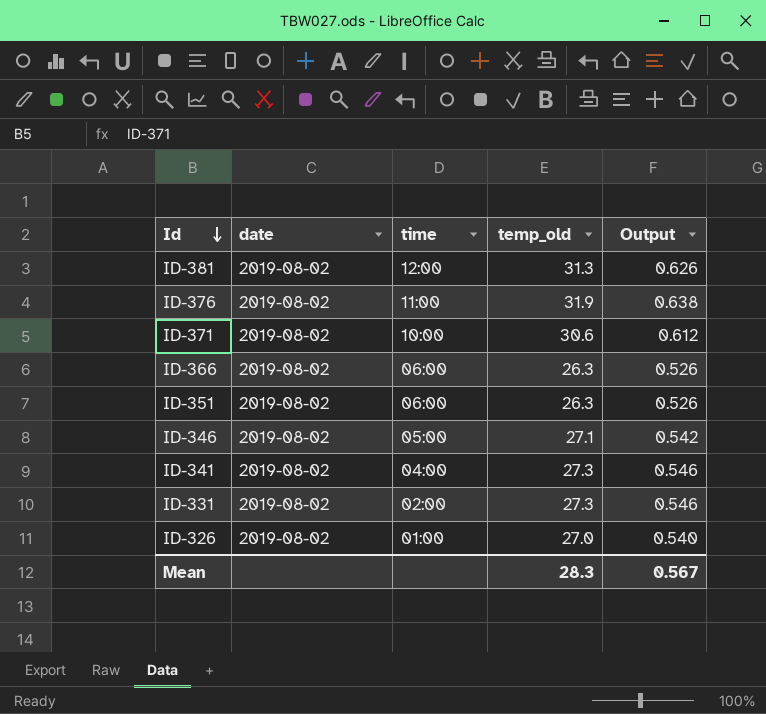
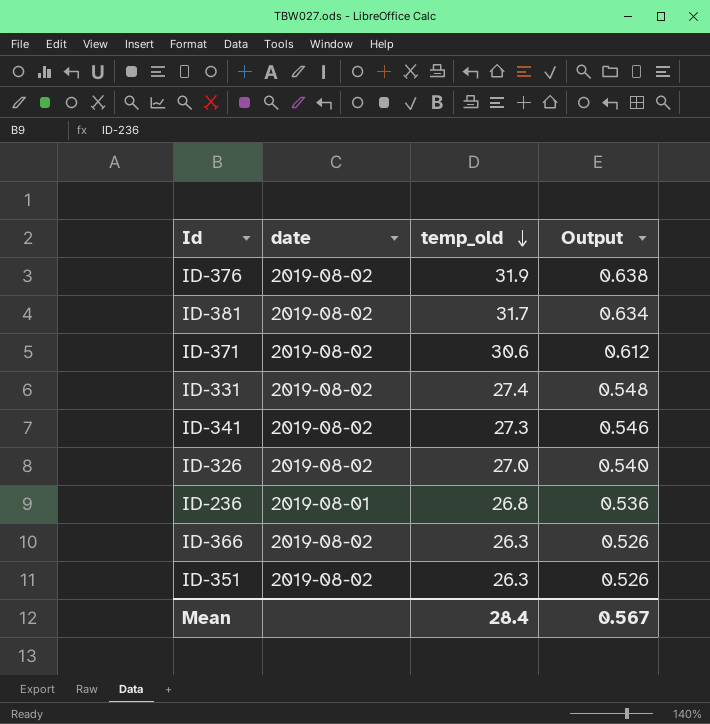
row order: Id descending -> temp_old descending
column time | position: 3 -> none
row ID-346: 2019-08-02 | 05:00 | 27.1 | 0.542 -> none
ID-381 | temp_old: 31.3 -> 31.7
ID-381 | Output: 0.626 -> 0.634
ID-331 | temp_old: 27.3 -> 27.4
ID-331 | Output: 0.546 -> 0.548
row ID-236: none -> 2019-08-01 | 26.8 | 0.536
Mean | temp_old: 28.3 -> 28.4

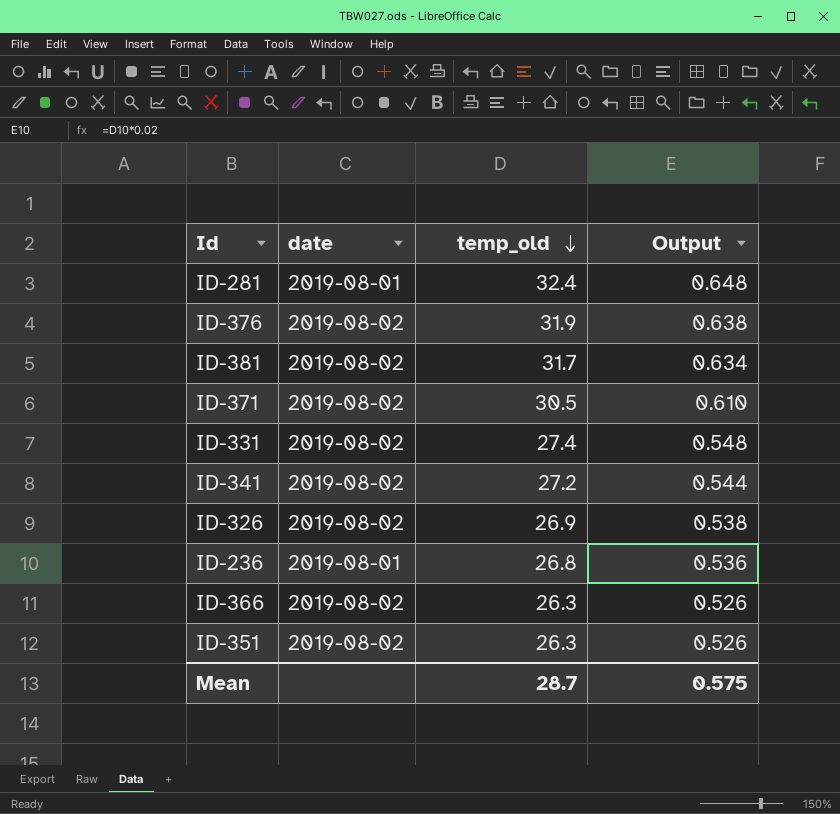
row ID-281: none -> 2019-08-01 | 32.4 | 0.648
ID-371 | temp_old: 30.6 -> 30.5
ID-371 | Output: 0.612 -> 0.610
ID-341 | temp_old: 27.3 -> 27.2
ID-341 | Output: 0.546 -> 0.544
ID-326 | temp_old: 27.0 -> 26.9
ID-326 | Output: 0.540 -> 0.538
Mean | temp_old: 28.4 -> 28.7
Mean | Output: 0.567 -> 0.575

